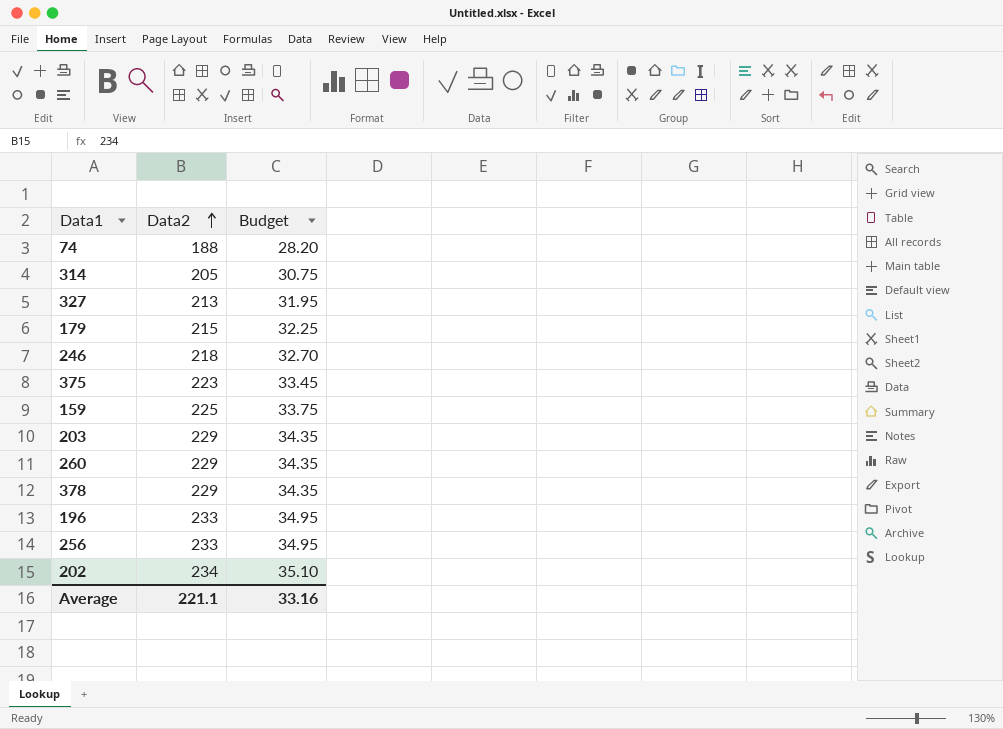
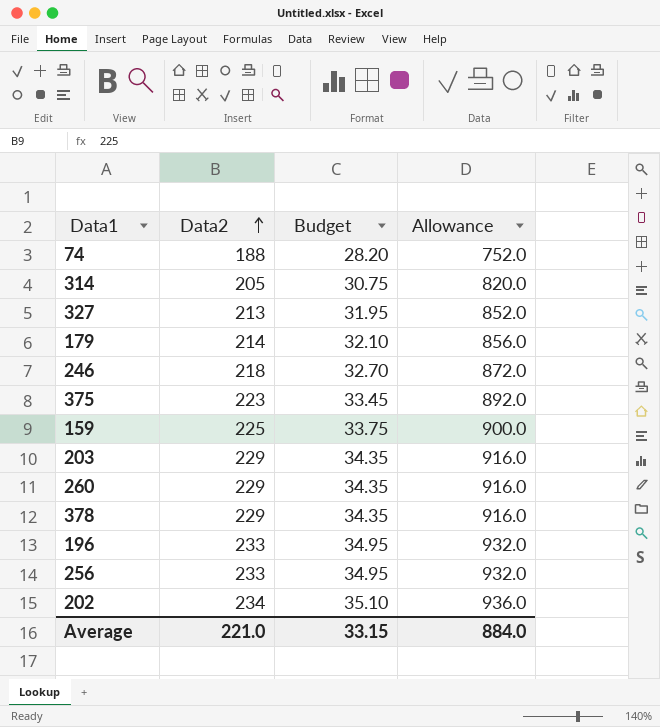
column Allowance | formula: none -> [Data2] * 4
179 | Data2: 215 -> 214
179 | Budget: 32.25 -> 32.10
Average | Data2: 221.1 -> 221.0
Average | Budget: 33.16 -> 33.15

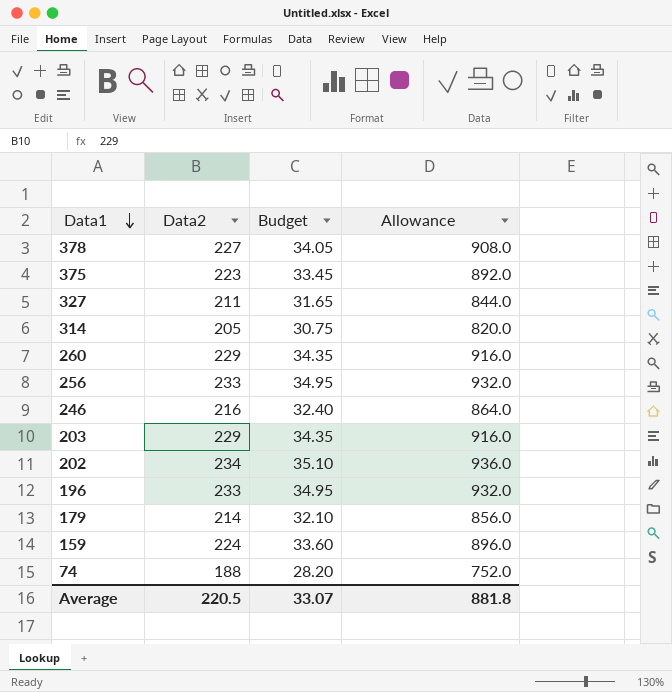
row order: Data2 ascending -> Data1 descending
378 | Data2: 229 -> 227
378 | Budget: 34.35 -> 34.05
378 | Allowance: 916.0 -> 908.0
327 | Data2: 213 -> 211
327 | Budget: 31.95 -> 31.65
327 | Allowance: 852.0 -> 844.0
246 | Data2: 218 -> 216
246 | Budget: 32.70 -> 32.40
246 | Allowance: 872.0 -> 864.0
159 | Data2: 225 -> 224
159 | Budget: 33.75 -> 33.60
159 | Allowance: 900.0 -> 896.0
Average | Data2: 221.0 -> 220.5
Average | Budget: 33.15 -> 33.07
Average | Allowance: 884.0 -> 881.8

